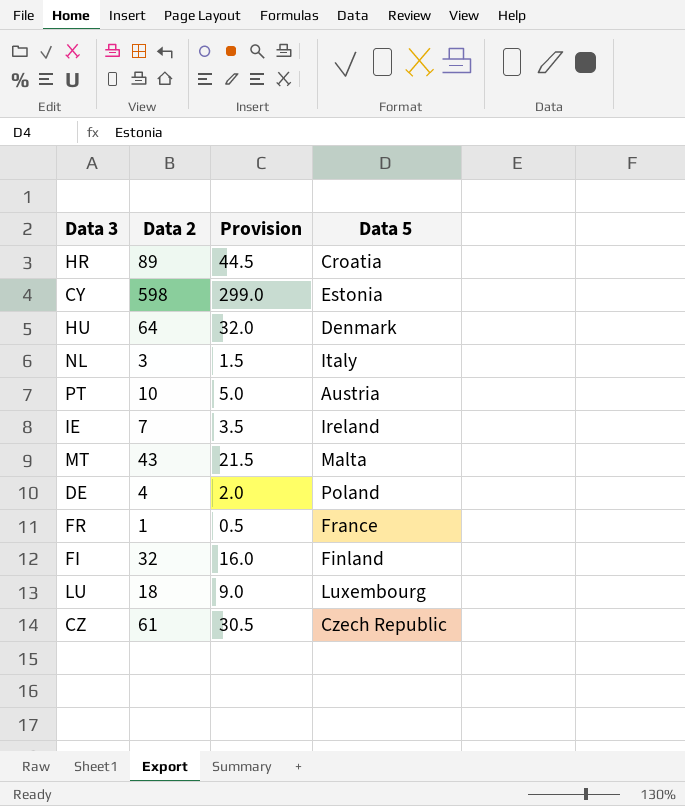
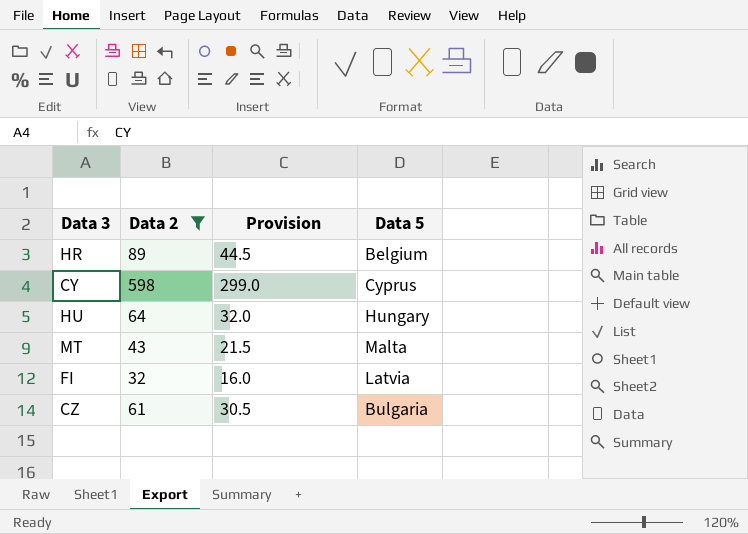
filter: none -> Data 2 >= 32
HR | Data 5: Croatia -> Belgium
CY | Data 5: Estonia -> Cyprus
HU | Data 5: Denmark -> Hungary
FI | Data 5: Finland -> Latvia
CZ | Data 5: Czech Republic -> Bulgaria

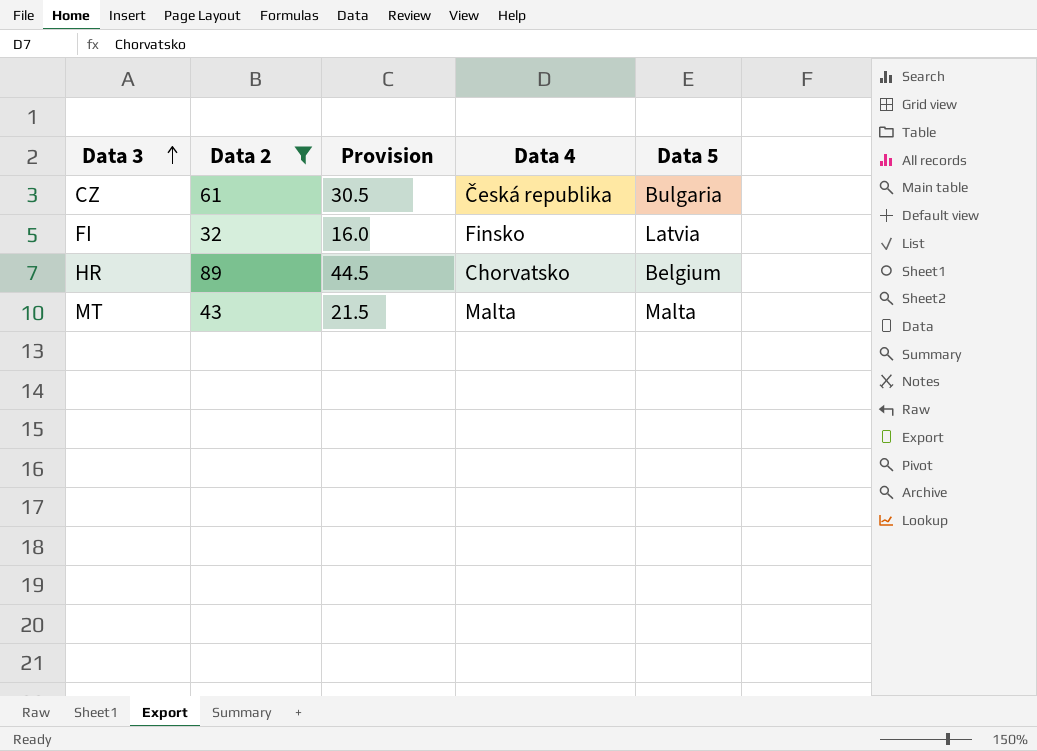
row order: none -> Data 3 ascending
column Data 4 | position: none -> 4
row CY: 598 | 299.0 | Cyprus -> none
row HU: 64 | 32.0 | Hungary -> none

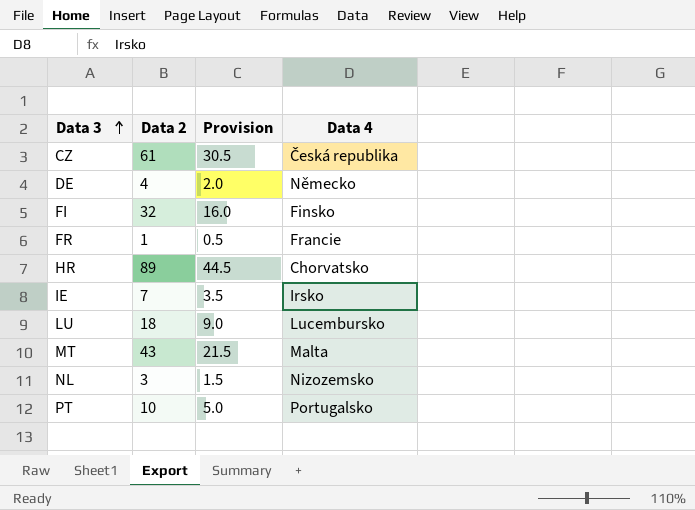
filter: Data 2 >= 32 -> none
column Data 5 | position: 5 -> none

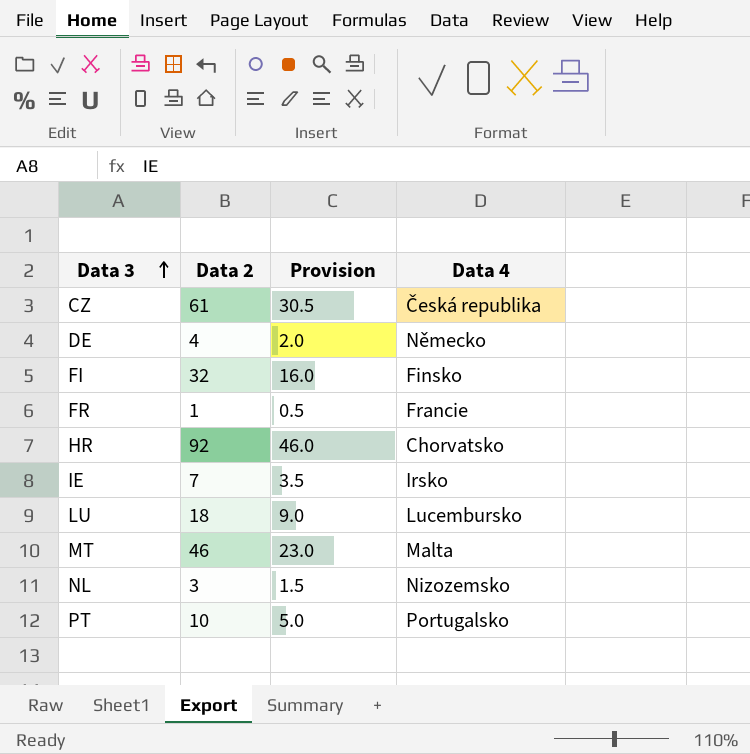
HR | Data 2: 89 -> 92
HR | Provision: 44.5 -> 46.0
MT | Data 2: 43 -> 46
MT | Provision: 21.5 -> 23.0

